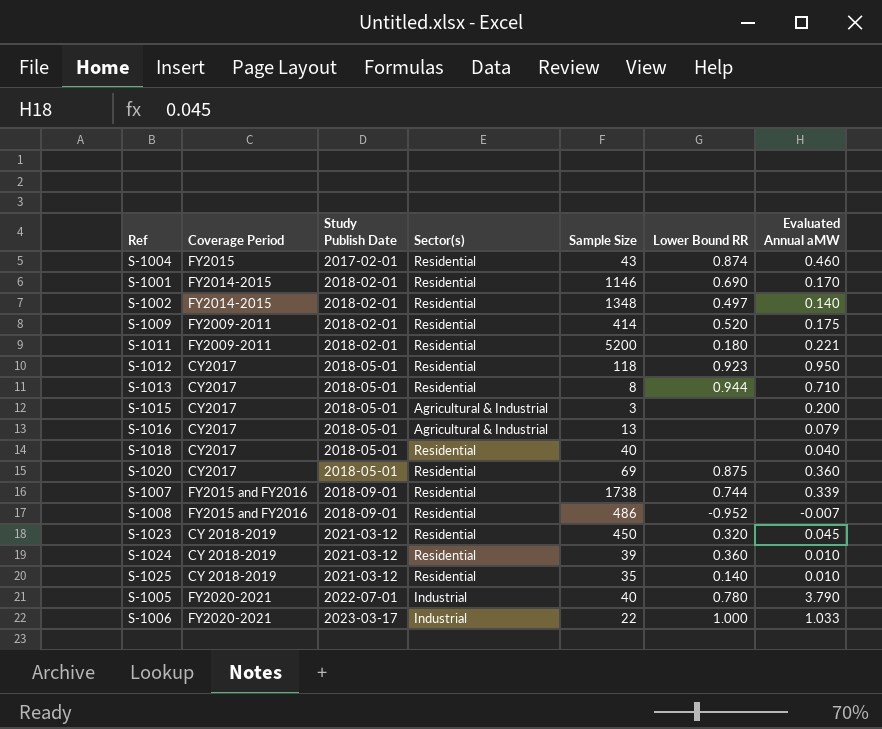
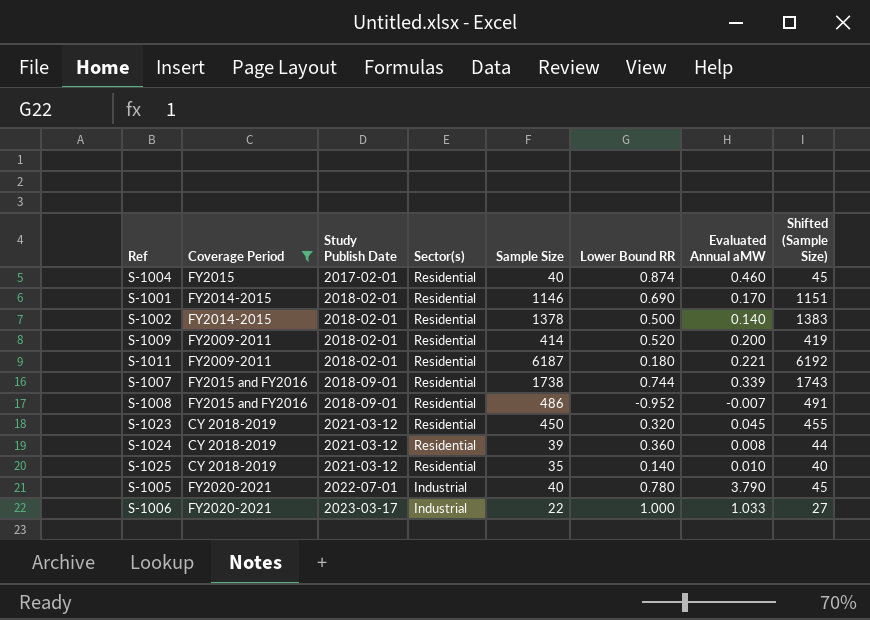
filter: none -> Coverage Period != CY2017
column Shifted (Sample Size) | formula: none -> [Sample Size] + 5
S-1004 | Sample Size: 43 -> 40
S-1002 | Sample Size: 1348 -> 1378
S-1002 | Lower Bound RR: 0.497 -> 0.500
S-1009 | Evaluated Annual aMW: 0.175 -> 0.200
S-1011 | Sample Size: 5200 -> 6187
S-1024 | Evaluated Annual aMW: 0.010 -> 0.008

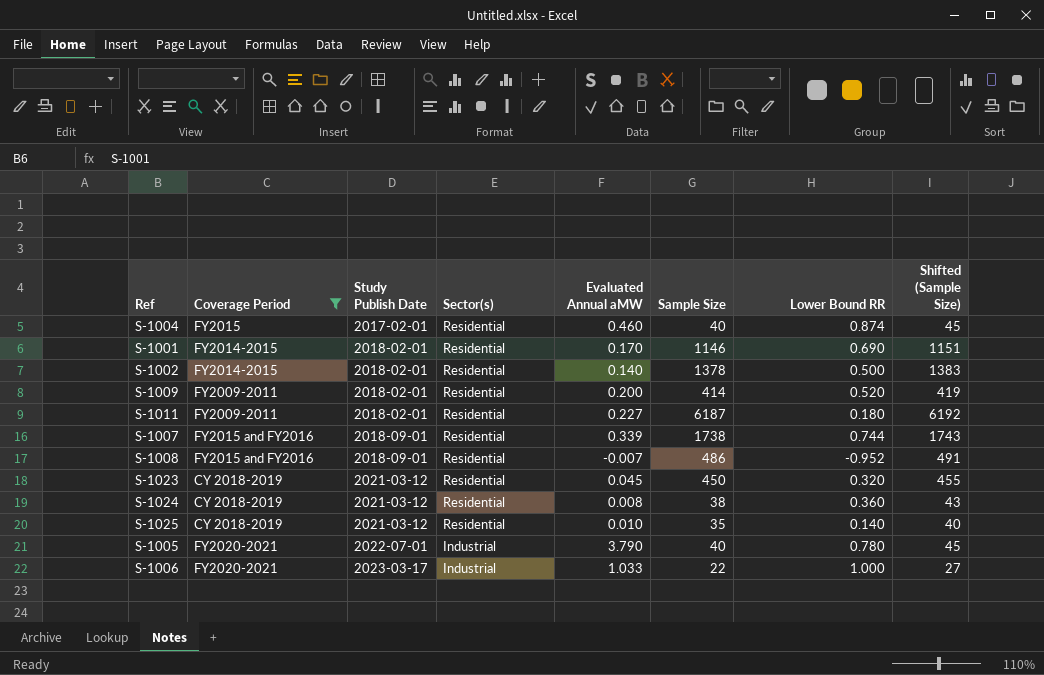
column Evaluated Annual aMW | position: 7 -> 5
S-1011 | Evaluated Annual aMW: 0.221 -> 0.227
S-1024 | Sample Size: 39 -> 38
S-1024 | Shifted (Sample Size): 44 -> 43

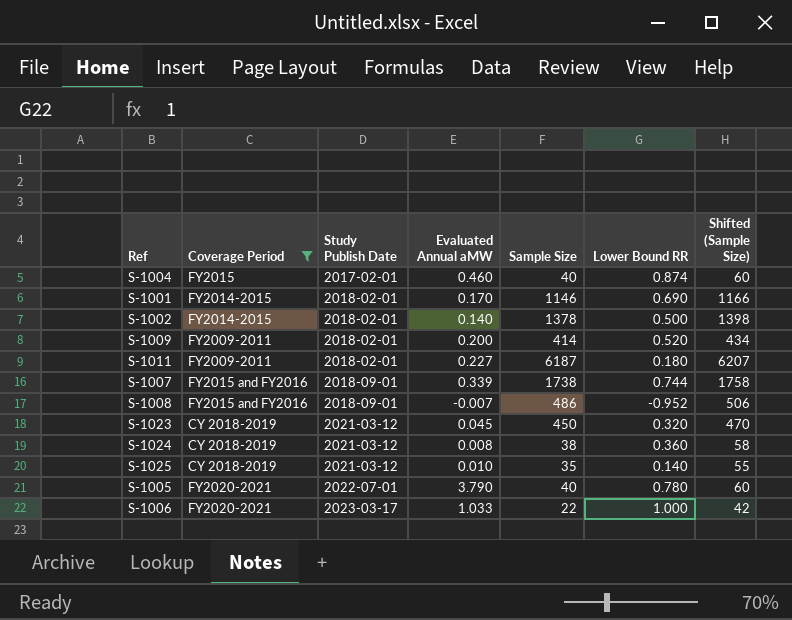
column Sector(s) | position: 4 -> none
column Shifted (Sample Size) | formula: [Sample Size] + 5 -> [Sample Size] + 20

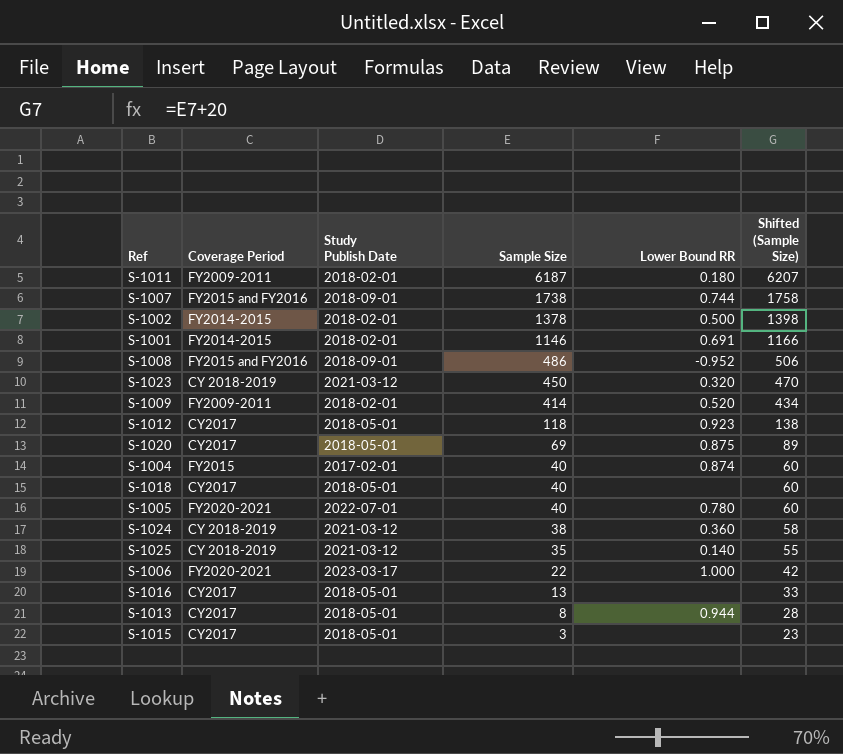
filter: Coverage Period != CY2017 -> none
row order: Study Publish Date ascending -> Sample Size descending
column Evaluated Annual aMW | position: 4 -> none
S-1001 | Lower Bound RR: 0.690 -> 0.691

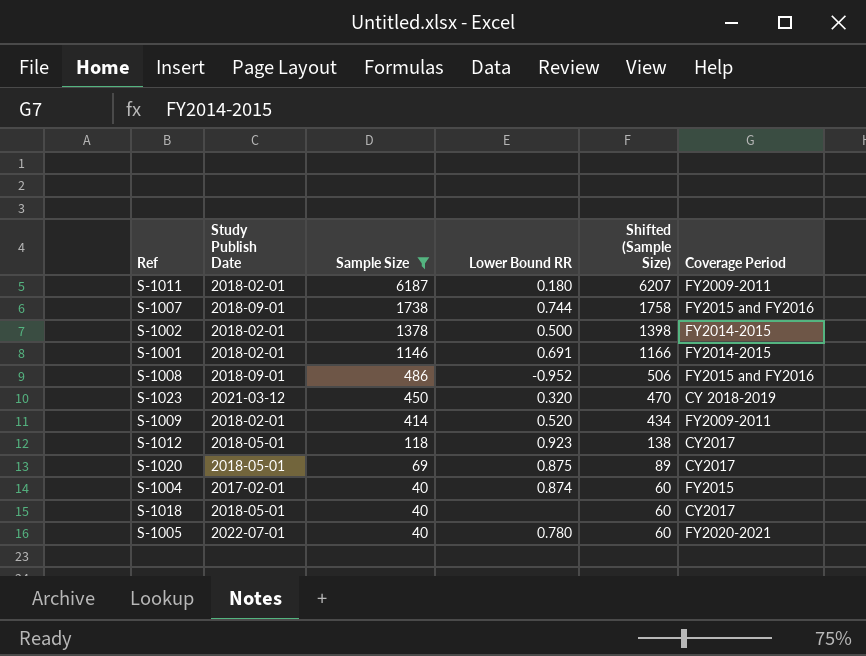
filter: none -> Sample Size >= 40
column Coverage Period | position: 2 -> 6

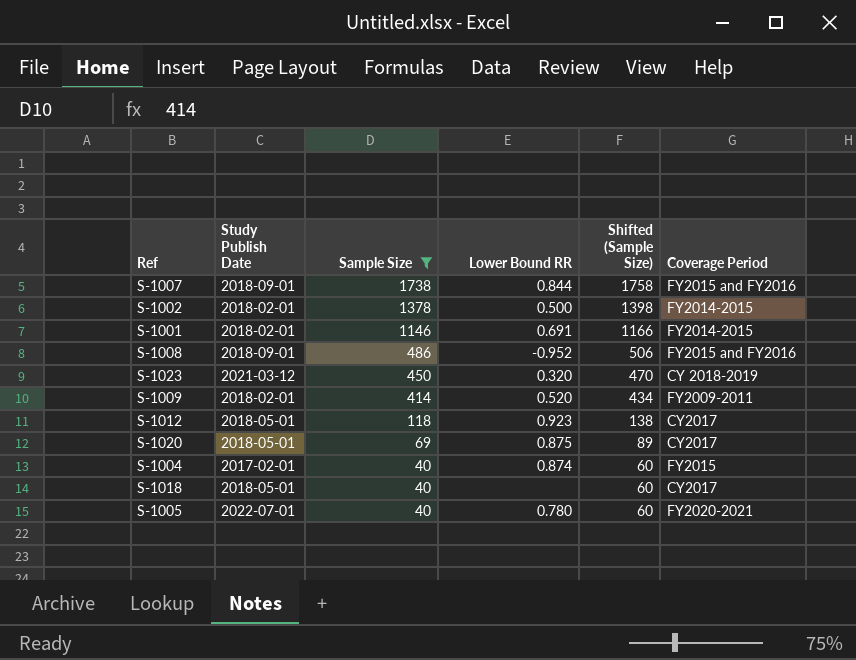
row S-1011: 2018-02-01 | 6187 | 0.180 | 6207 | FY2009-2011 -> none
S-1007 | Lower Bound RR: 0.744 -> 0.844

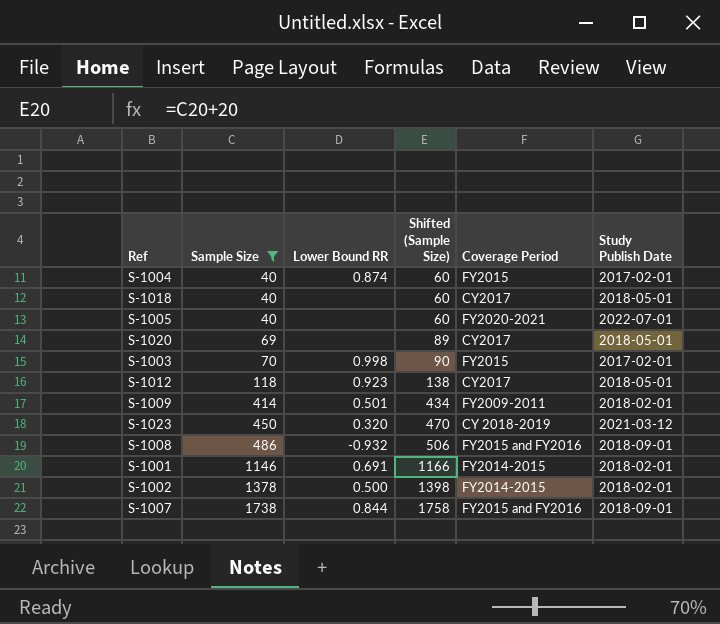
row order: Sample Size descending -> Sample Size ascending
column Study Publish Date | position: 2 -> 6
S-1005 | Lower Bound RR: 0.780 -> none
S-1020 | Lower Bound RR: 0.875 -> none
row S-1003: none -> 70 | 0.998 | 90 | FY2015 | 2017-02-01
S-1009 | Lower Bound RR: 0.520 -> 0.501
S-1008 | Lower Bound RR: -0.952 -> -0.932

